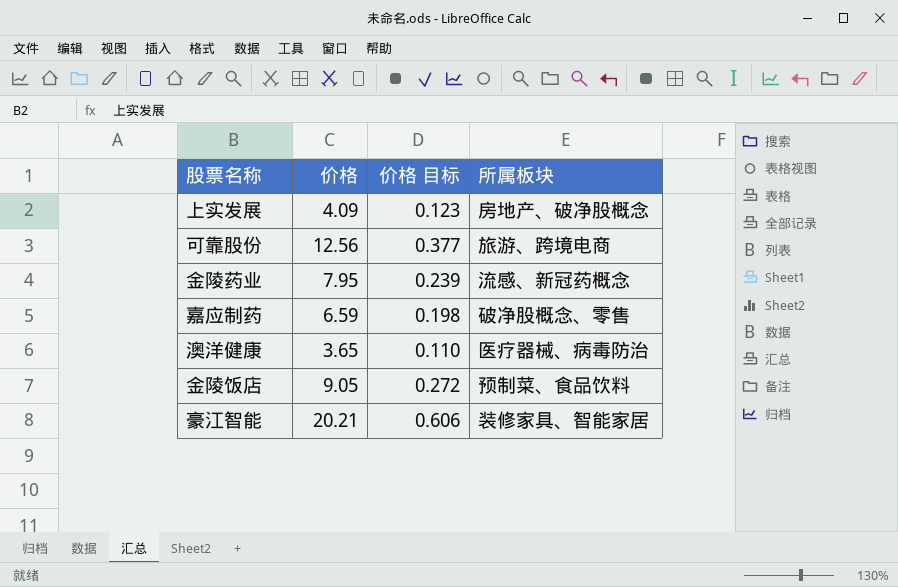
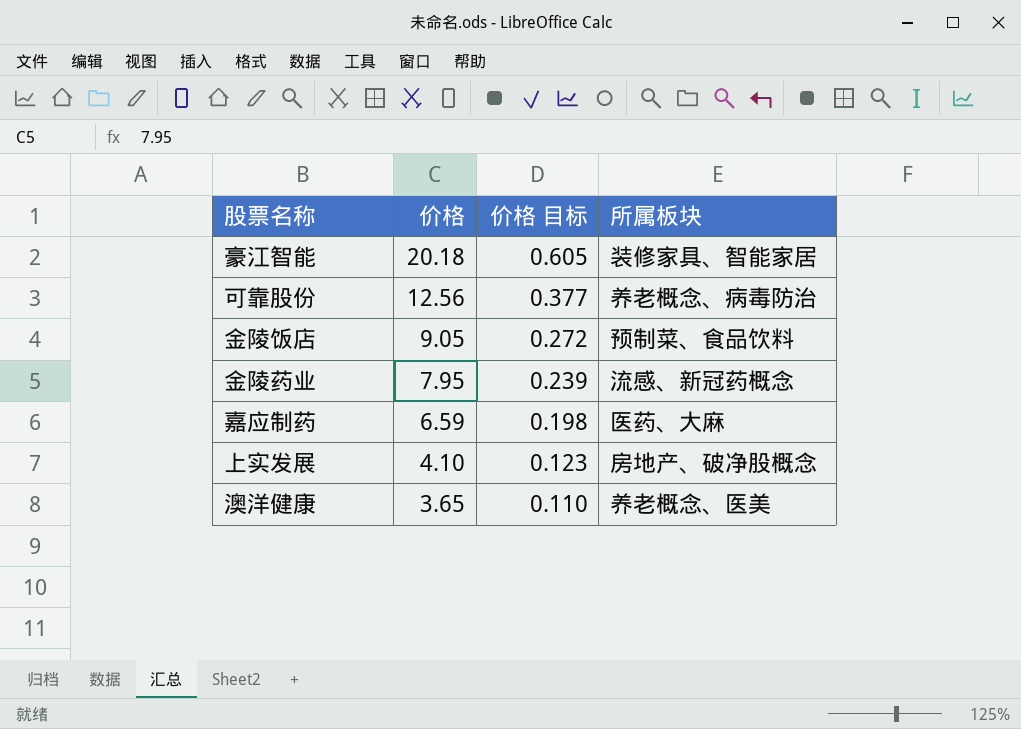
row order: none -> 价格 descending
豪江智能 | 价格: 20.21 -> 20.18
豪江智能 | 价格 目标: 0.606 -> 0.605
可靠股份 | 所属板块: 旅游、跨境电商 -> 养老概念、病毒防治
嘉应制药 | 所属板块: 破净股概念、零售 -> 医药、大麻
上实发展 | 价格: 4.09 -> 4.10
澳洋健康 | 所属板块: 医疗器械、病毒防治 -> 养老概念、医美

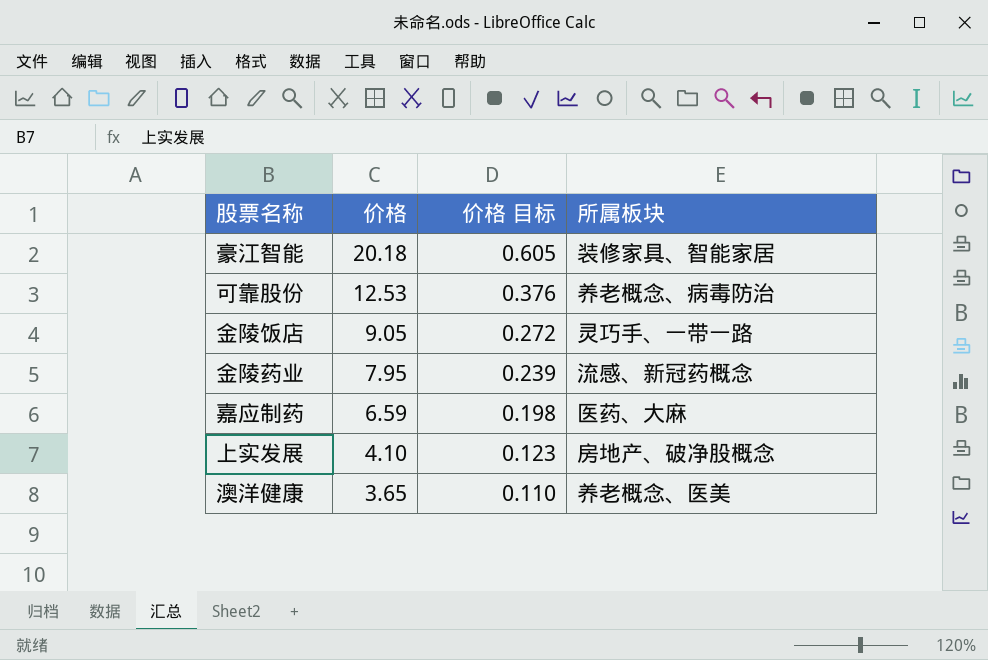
可靠股份 | 价格: 12.56 -> 12.53
可靠股份 | 价格 目标: 0.377 -> 0.376
金陵饭店 | 所属板块: 预制菜、食品饮料 -> 灵巧手、一带一路

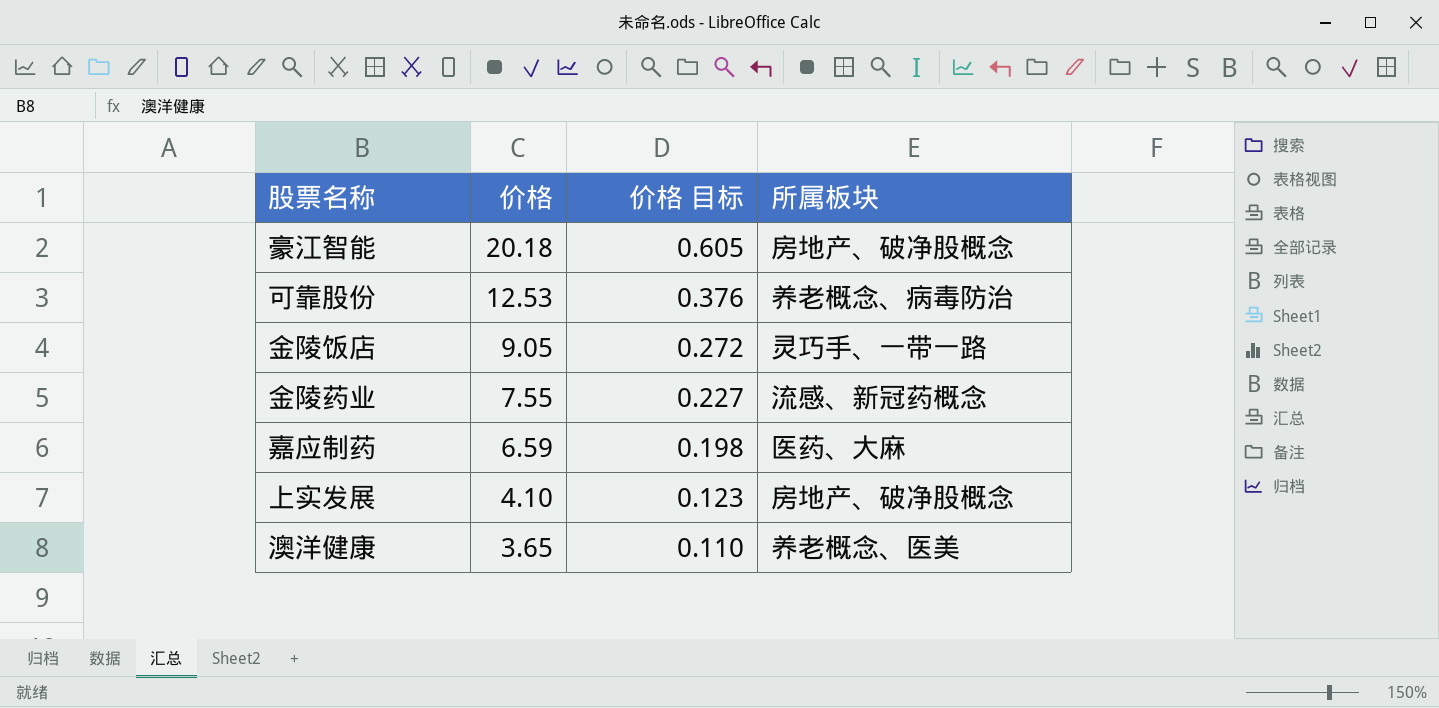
豪江智能 | 所属板块: 装修家具、智能家居 -> 房地产、破净股概念
金陵药业 | 价格: 7.95 -> 7.55
金陵药业 | 价格 目标: 0.239 -> 0.227

